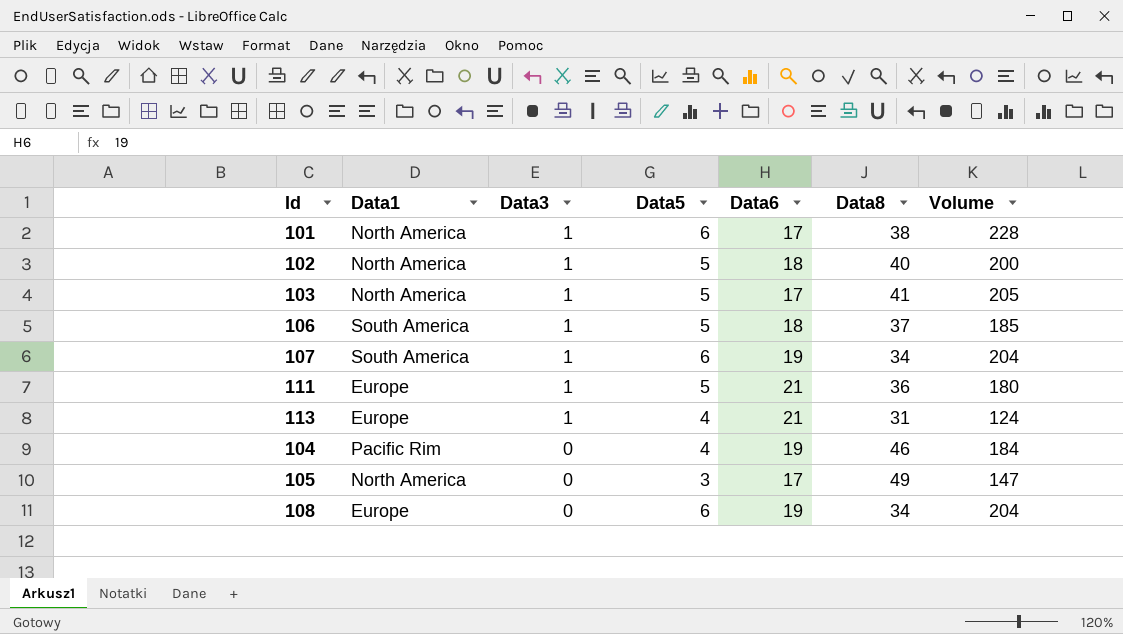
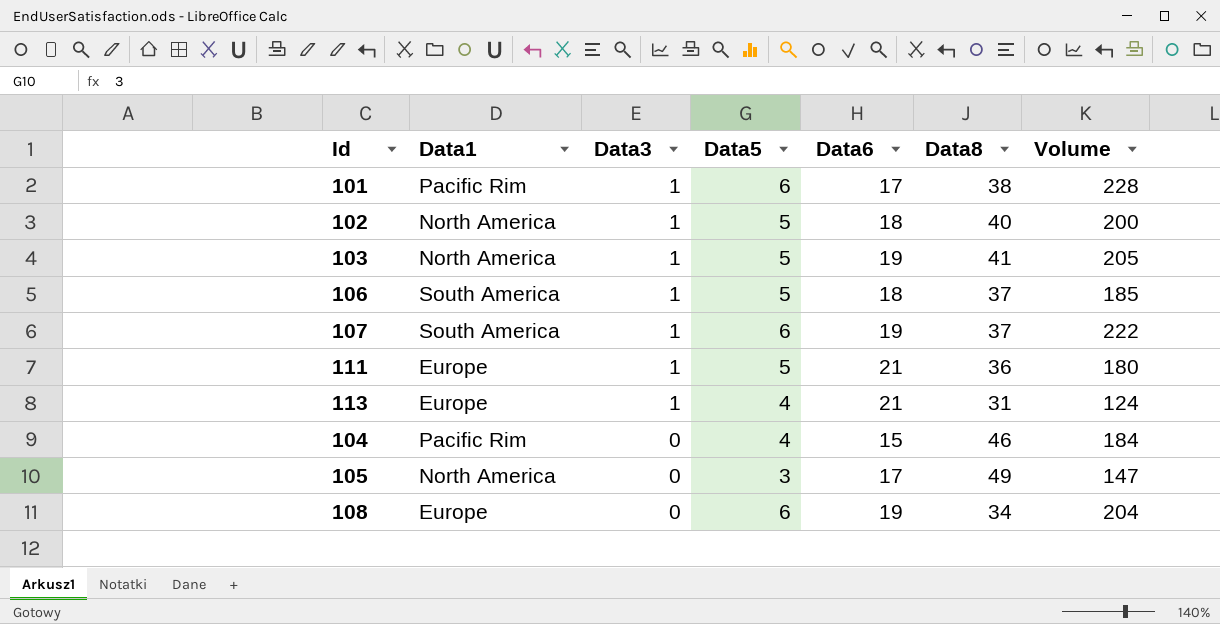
101 | Data1: North America -> Pacific Rim
103 | Data6: 17 -> 19
107 | Data8: 34 -> 37
107 | Volume: 204 -> 222
104 | Data6: 19 -> 15

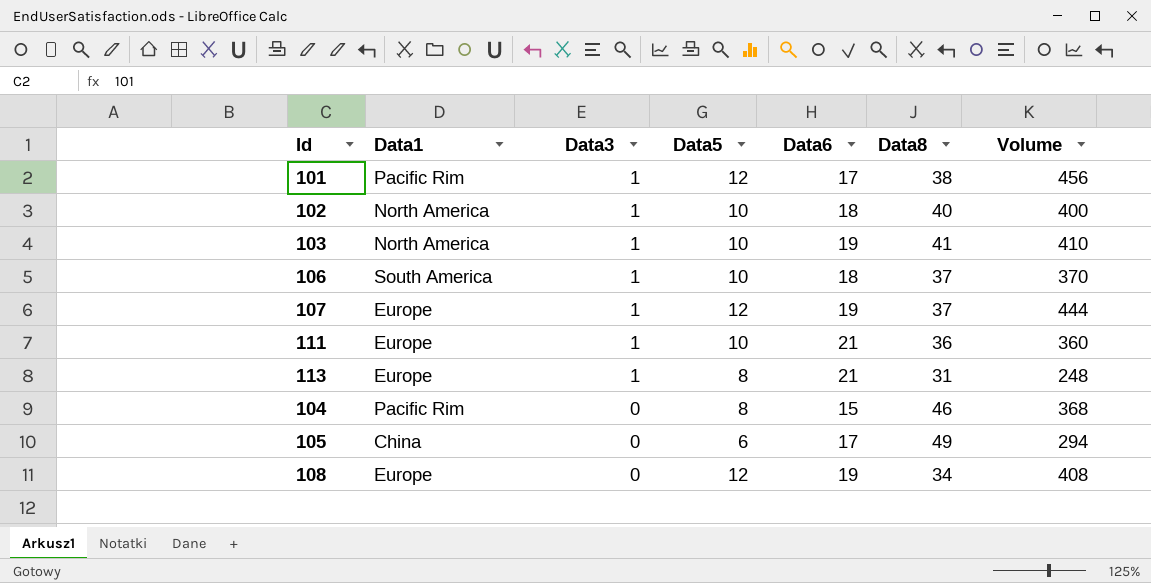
101 | Data5: 6 -> 12
101 | Volume: 228 -> 456
102 | Data5: 5 -> 10
102 | Volume: 200 -> 400
103 | Data5: 5 -> 10
103 | Volume: 205 -> 410
106 | Data5: 5 -> 10
106 | Volume: 185 -> 370
107 | Data1: South America -> Europe
107 | Data5: 6 -> 12
107 | Volume: 222 -> 444
111 | Data5: 5 -> 10
111 | Volume: 180 -> 360
113 | Data5: 4 -> 8
113 | Volume: 124 -> 248
104 | Data5: 4 -> 8
104 | Volume: 184 -> 368
105 | Data1: North America -> China
105 | Data5: 3 -> 6
105 | Volume: 147 -> 294
108 | Data5: 6 -> 12
108 | Volume: 204 -> 408

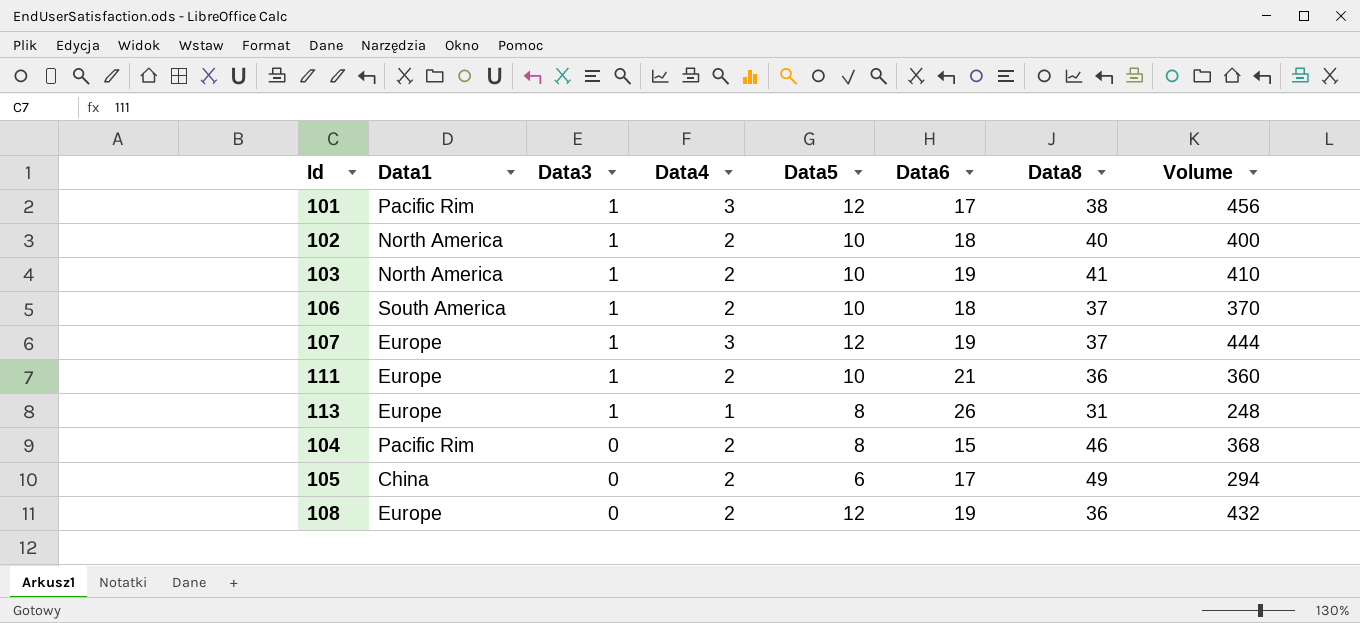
column Data4 | position: none -> 4
113 | Data6: 21 -> 26
108 | Data8: 34 -> 36
108 | Volume: 408 -> 432

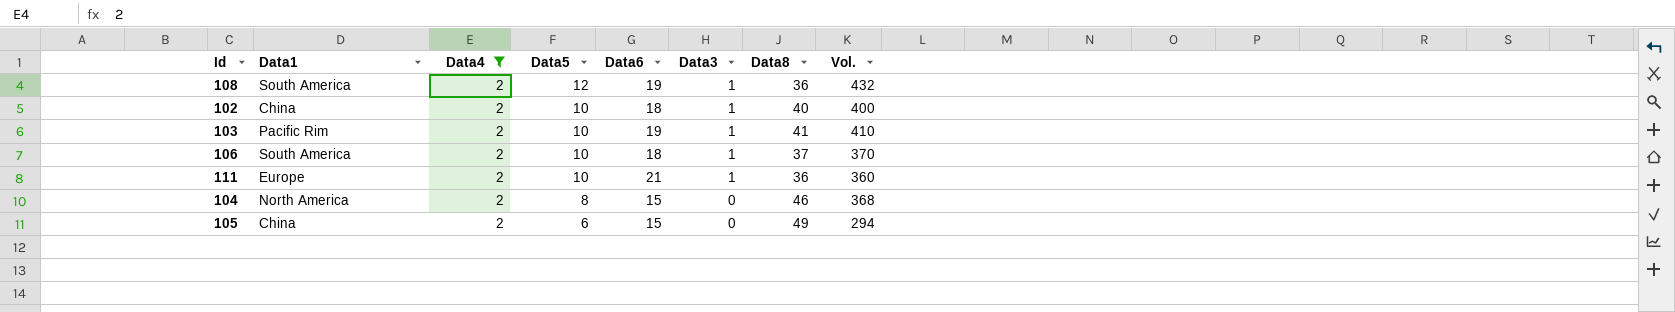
filter: none -> Data4 = 2
row order: Data3 descending -> Data5 descending
column Data3 | position: 3 -> 6
column name: Volume -> Vol.
108 | Data1: Europe -> South America
108 | Data3: 0 -> 1
102 | Data1: North America -> China
103 | Data1: North America -> Pacific Rim
104 | Data1: Pacific Rim -> North America
105 | Data6: 17 -> 15

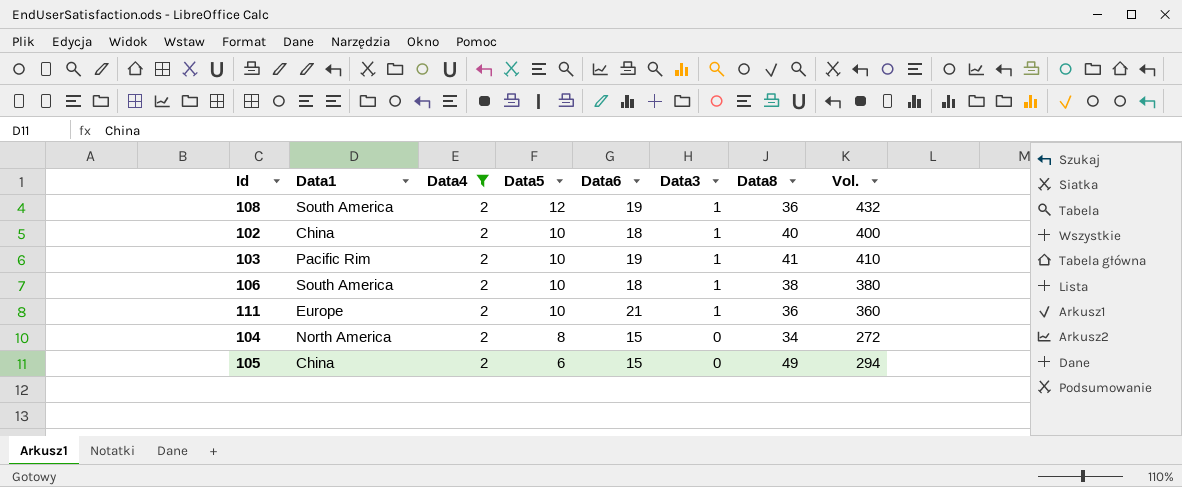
106 | Data8: 37 -> 38
106 | Vol.: 370 -> 380
104 | Data8: 46 -> 34
104 | Vol.: 368 -> 272

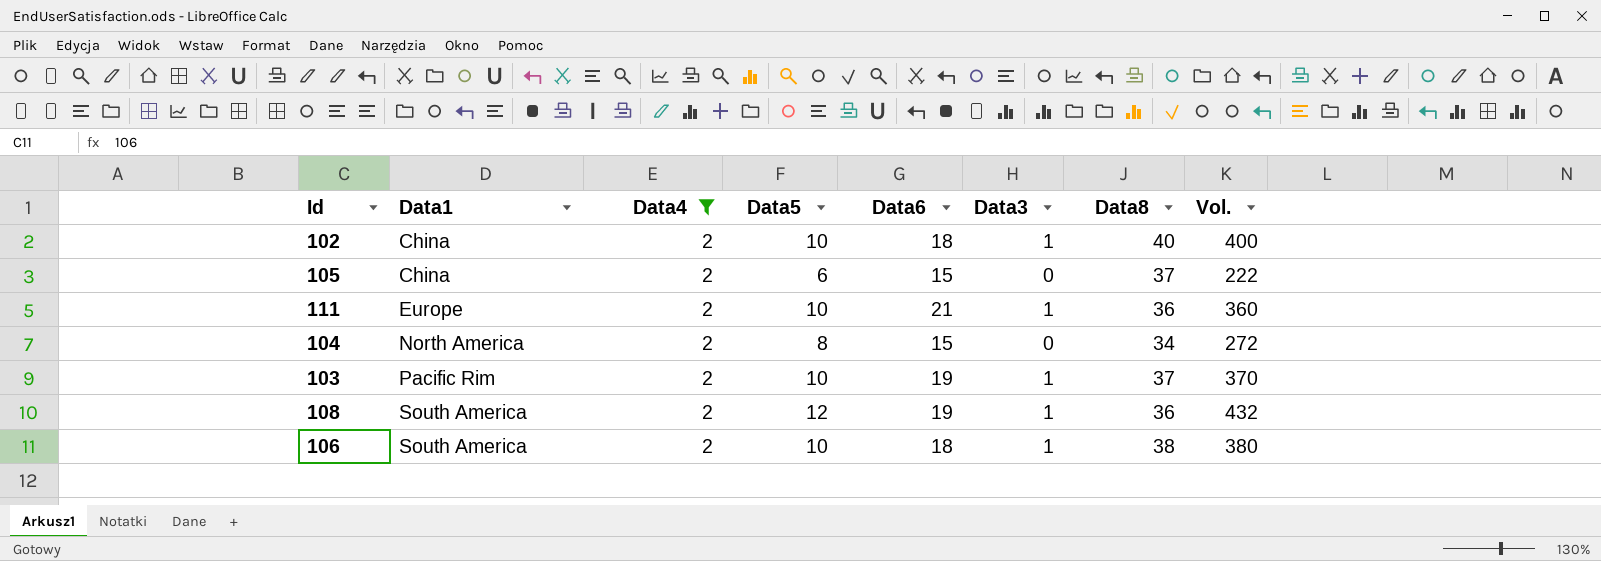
row order: Data5 descending -> Data1 ascending
105 | Data8: 49 -> 37
105 | Vol.: 294 -> 222
103 | Data8: 41 -> 37
103 | Vol.: 410 -> 370

